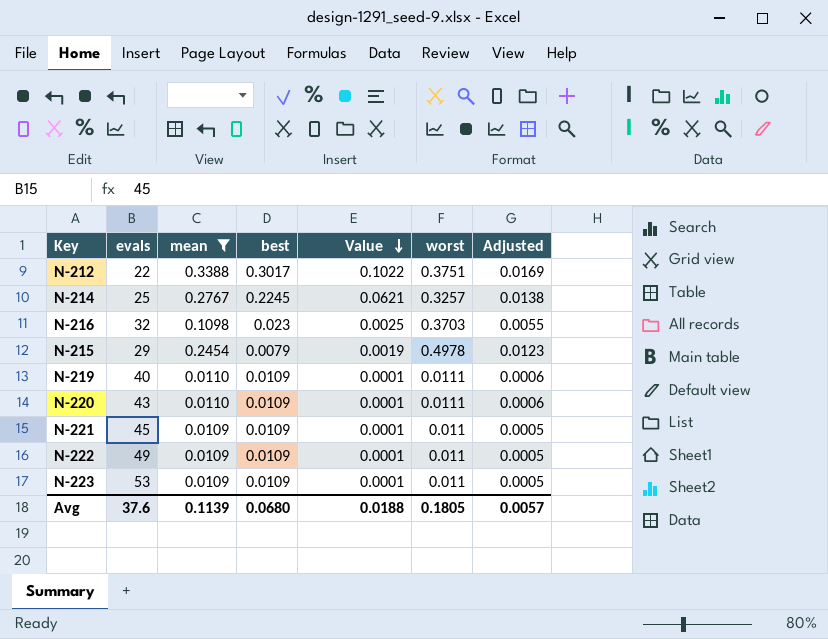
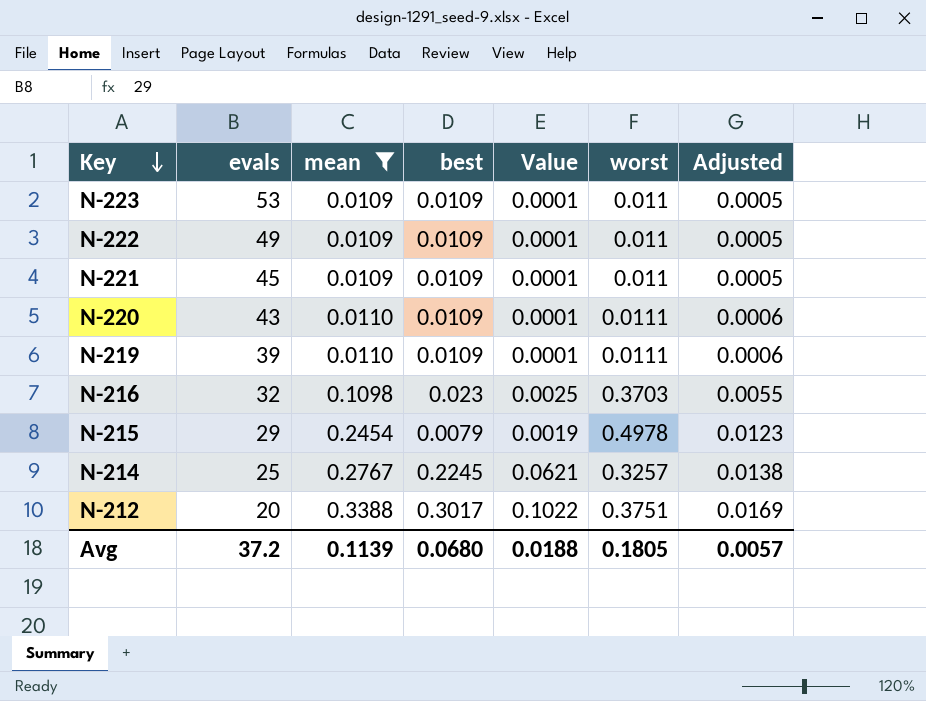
row order: Value descending -> Key descending
N-219 | evals: 40 -> 39
N-212 | evals: 22 -> 20
Avg | evals: 37.6 -> 37.2

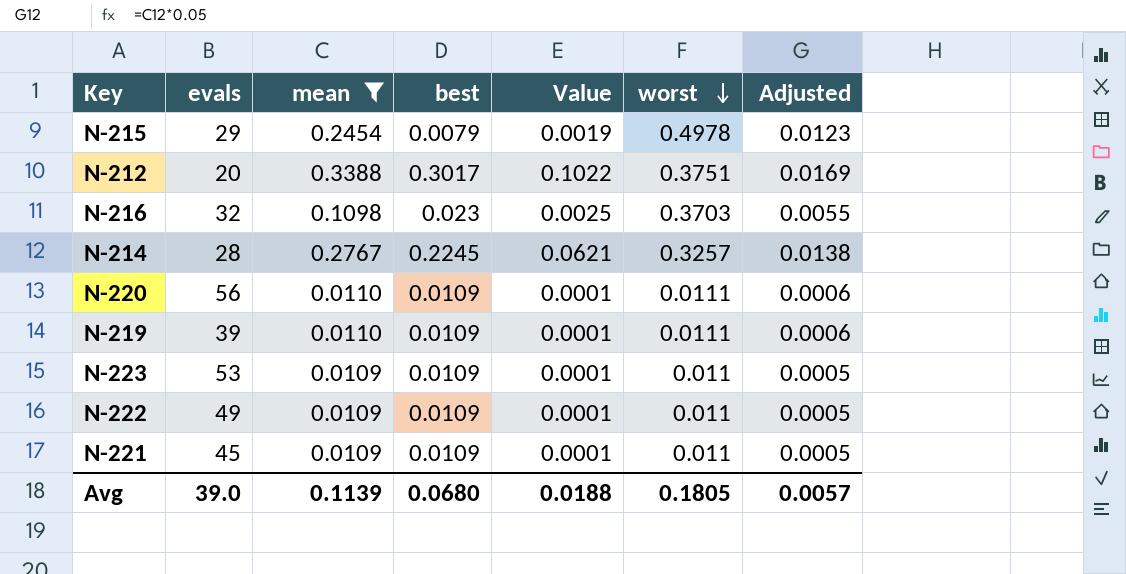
row order: Key descending -> worst descending
N-214 | evals: 25 -> 28
N-220 | evals: 43 -> 56
Avg | evals: 37.2 -> 39.0

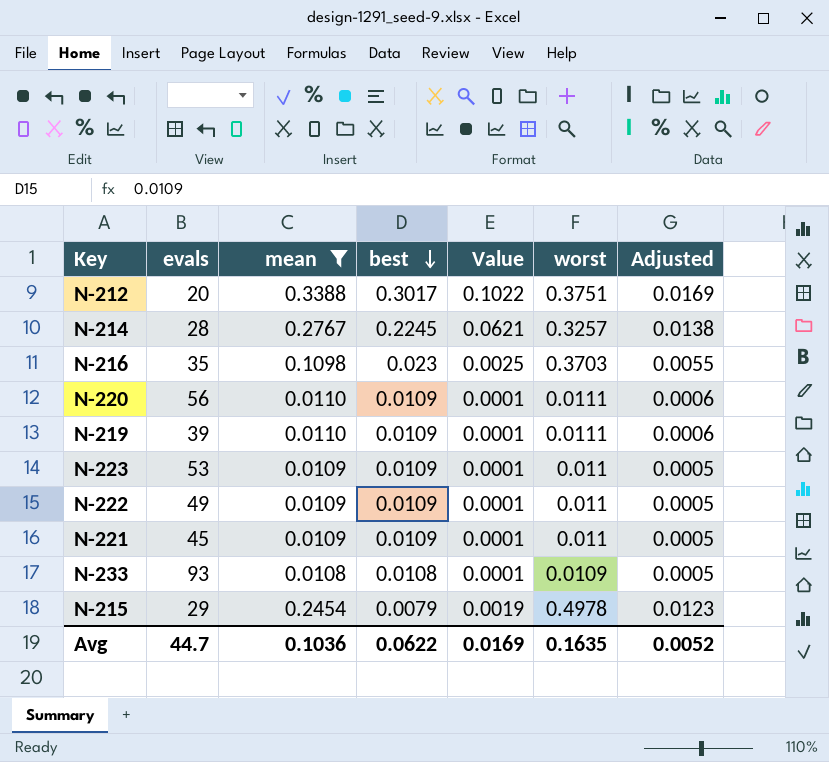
row order: worst descending -> best descending
N-216 | evals: 32 -> 35
row N-233: none -> 93 | 0.0108 | 0.0108 | 0.0001 | 0.0109 | 0.0005
Avg | evals: 39.0 -> 44.7
Avg | mean: 0.1139 -> 0.1036
Avg | best: 0.0680 -> 0.0622
Avg | Value: 0.0188 -> 0.0169
Avg | worst: 0.1805 -> 0.1635
Avg | Adjusted: 0.0057 -> 0.0052

